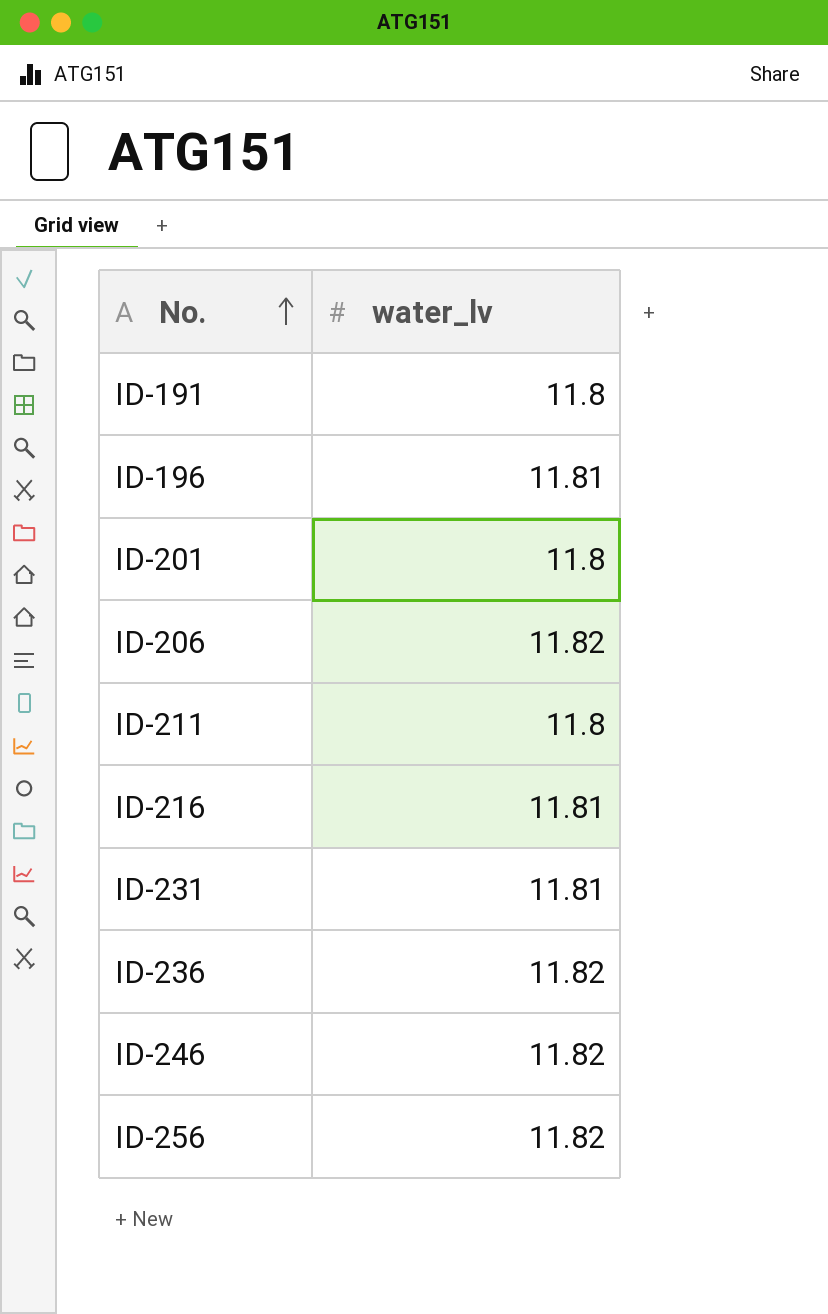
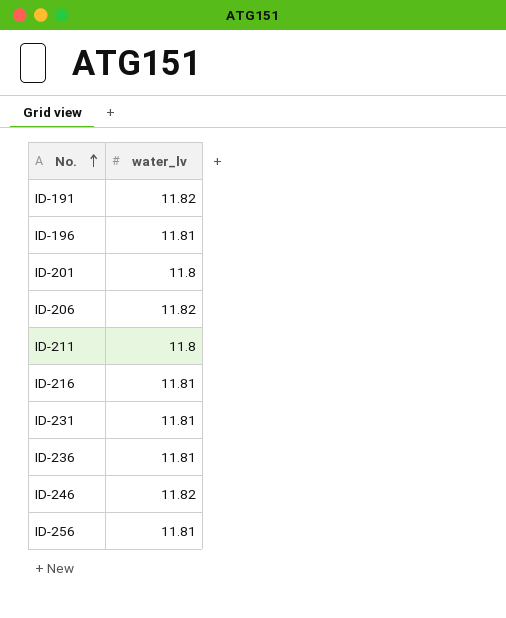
ID-191 | water_lv: 11.8 -> 11.82
ID-236 | water_lv: 11.82 -> 11.81
ID-256 | water_lv: 11.82 -> 11.81

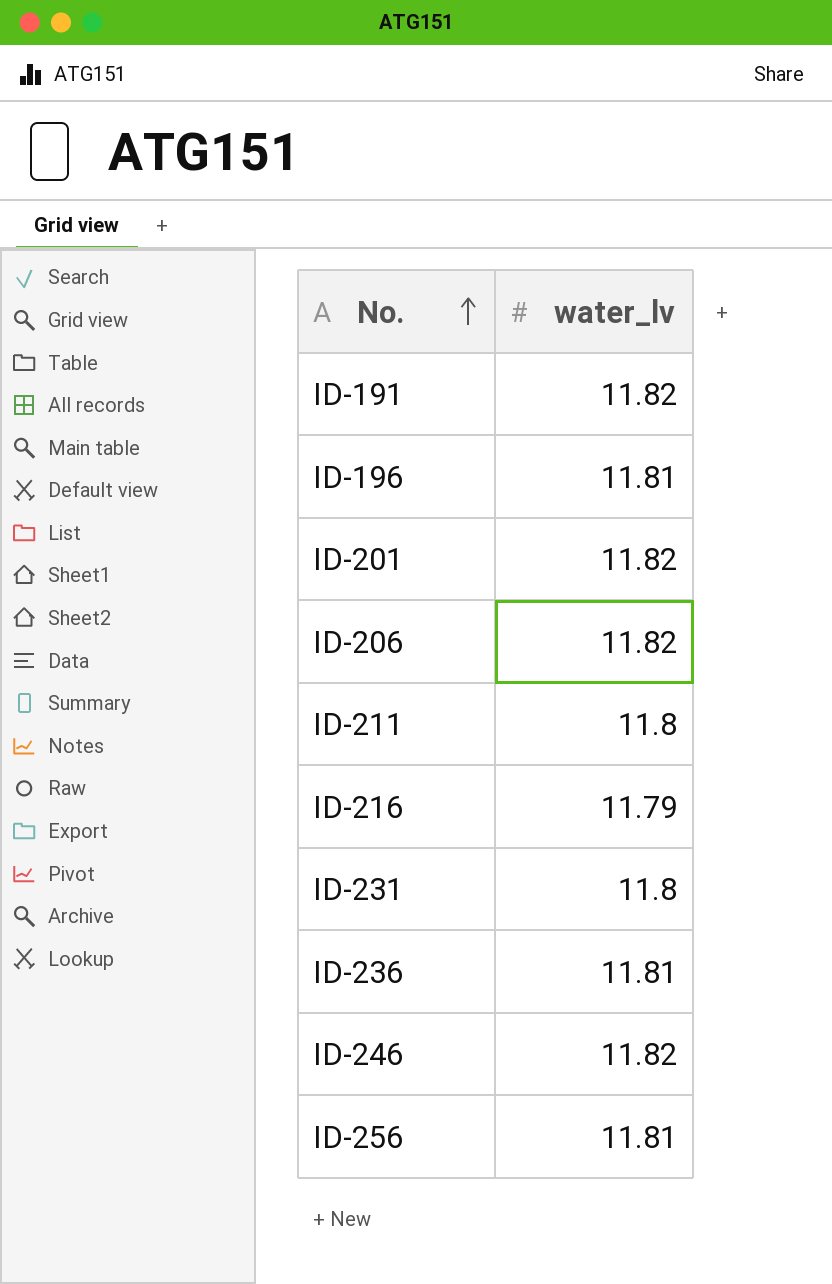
ID-201 | water_lv: 11.8 -> 11.82
ID-216 | water_lv: 11.81 -> 11.79
ID-231 | water_lv: 11.81 -> 11.8

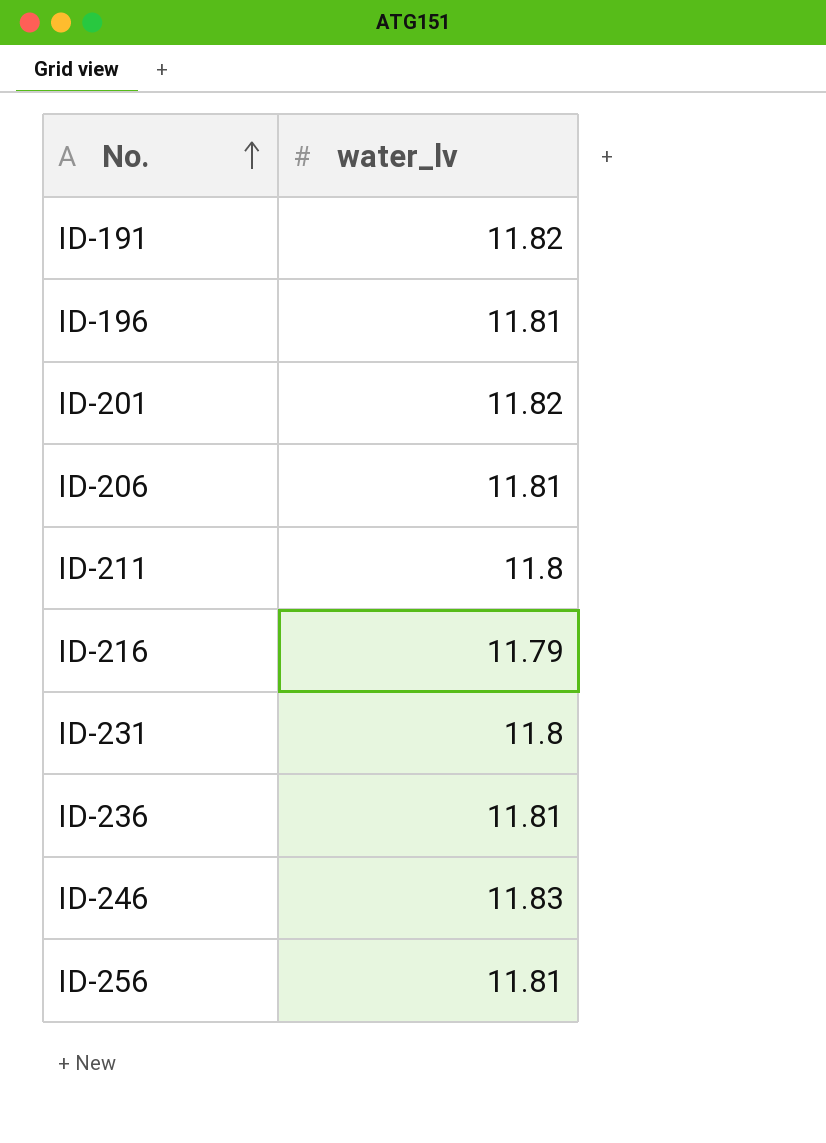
ID-206 | water_lv: 11.82 -> 11.81
ID-246 | water_lv: 11.82 -> 11.83

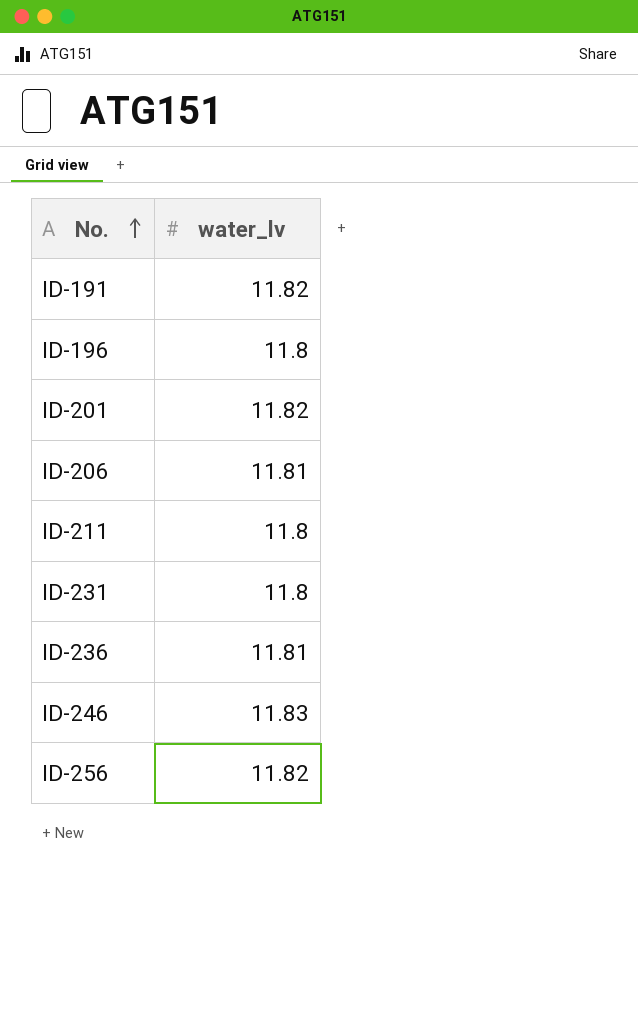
row ID-216: 11.79 -> none
ID-196 | water_lv: 11.81 -> 11.8
ID-256 | water_lv: 11.81 -> 11.82

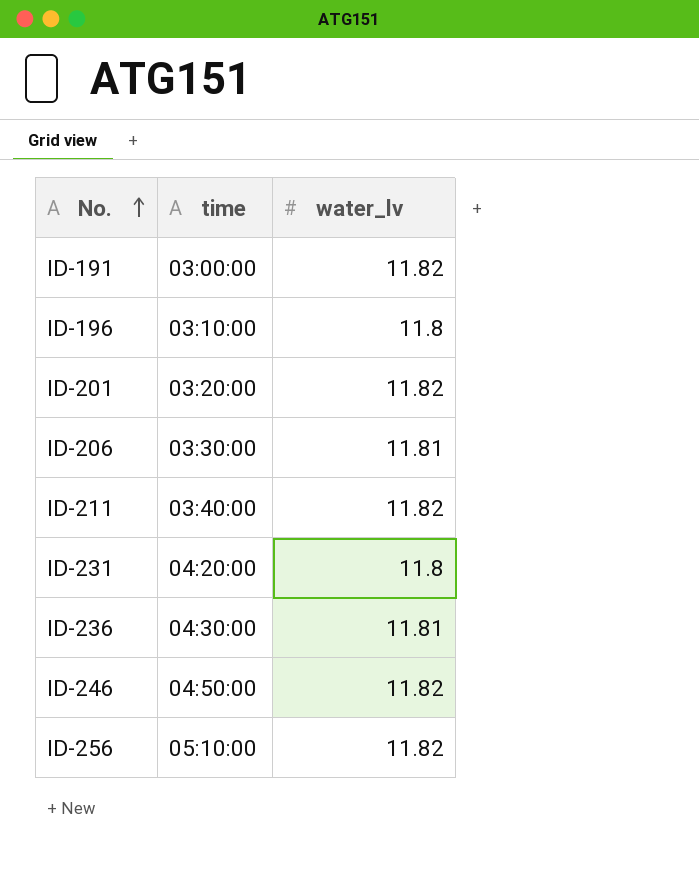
column time | position: none -> 2
ID-211 | water_lv: 11.8 -> 11.82
ID-246 | water_lv: 11.83 -> 11.82

